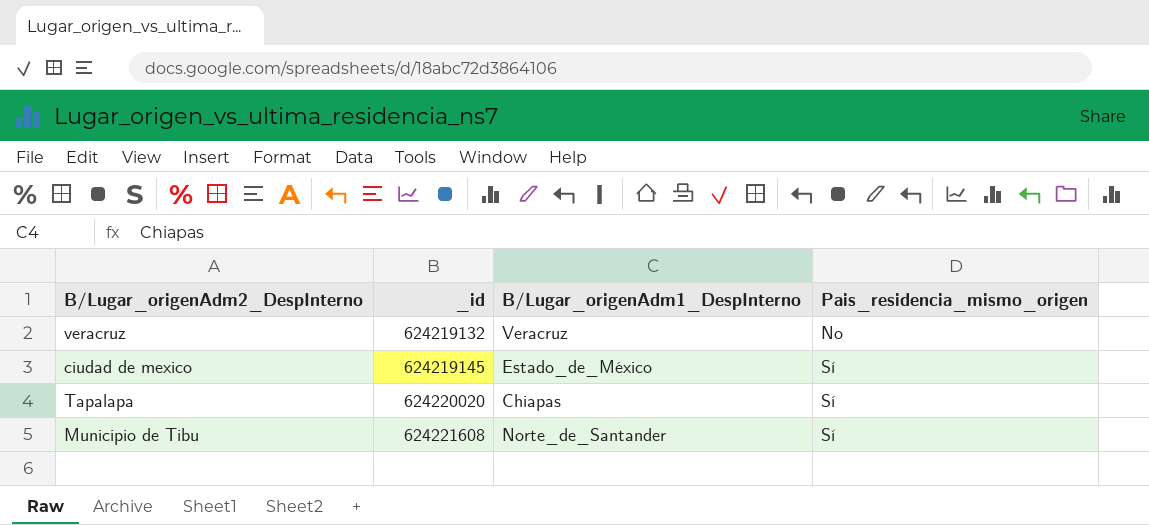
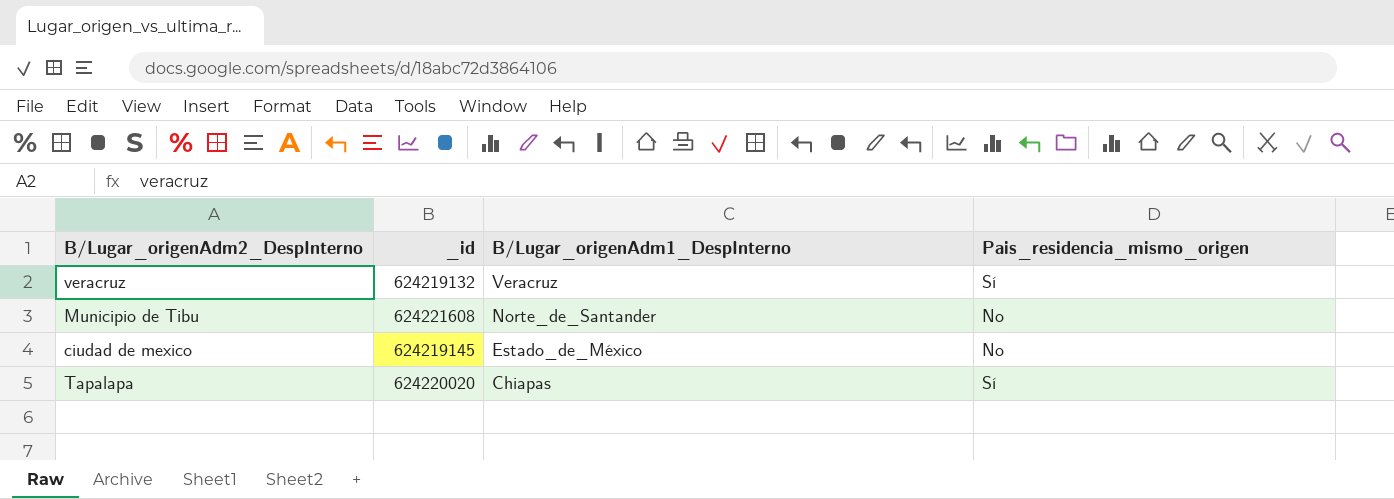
row order: _id ascending -> B/Lugar_origenAdm1_DespInterno descending
veracruz | Pais_residencia_mismo_origen: No -> Sí
Municipio de Tibu | Pais_residencia_mismo_origen: Sí -> No
ciudad de mexico | Pais_residencia_mismo_origen: Sí -> No

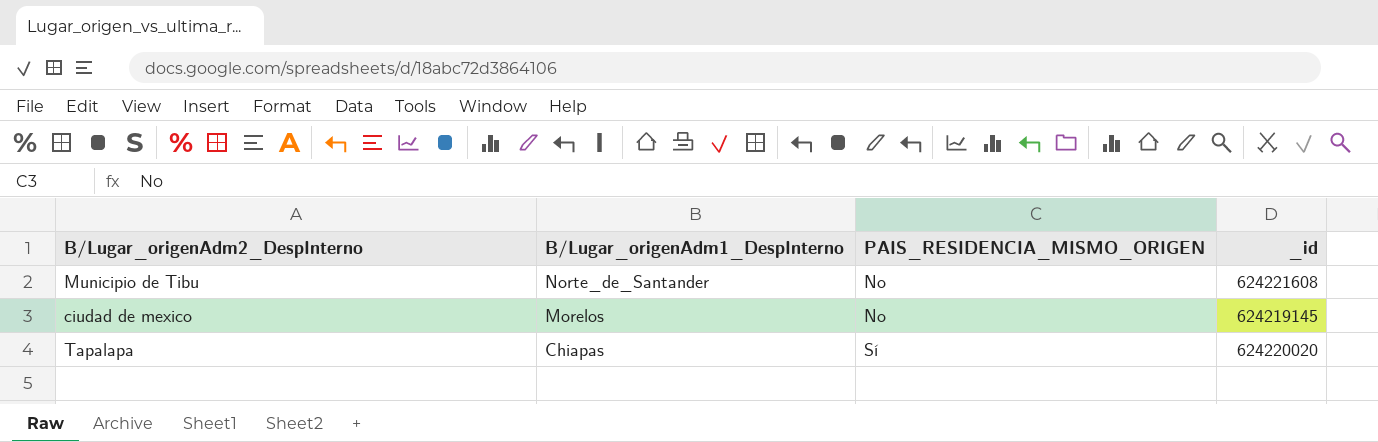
column name: Pais_residencia_mismo_origen -> PAIS_RESIDENCIA_MISMO_ORIGEN
column _id | position: 2 -> 4
row veracruz: 624219132 | Veracruz | Sí -> none
ciudad de mexico | B/Lugar_origenAdm1_DespInterno: Estado_de_México -> Morelos

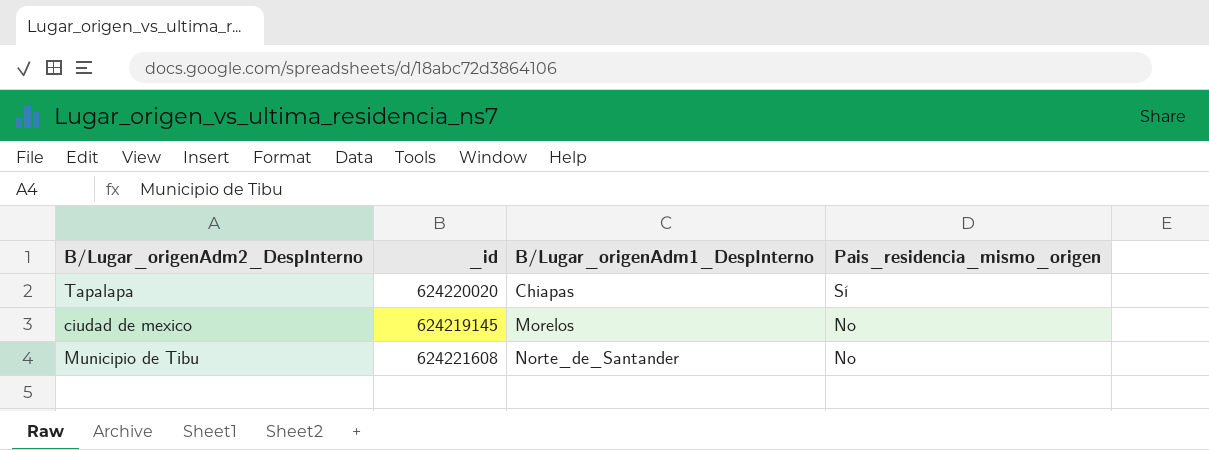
row order: B/Lugar_origenAdm1_DespInterno descending -> B/Lugar_origenAdm1_DespInterno ascending
column _id | position: 4 -> 2
column name: PAIS_RESIDENCIA_MISMO_ORIGEN -> Pais_residencia_mismo_origen

